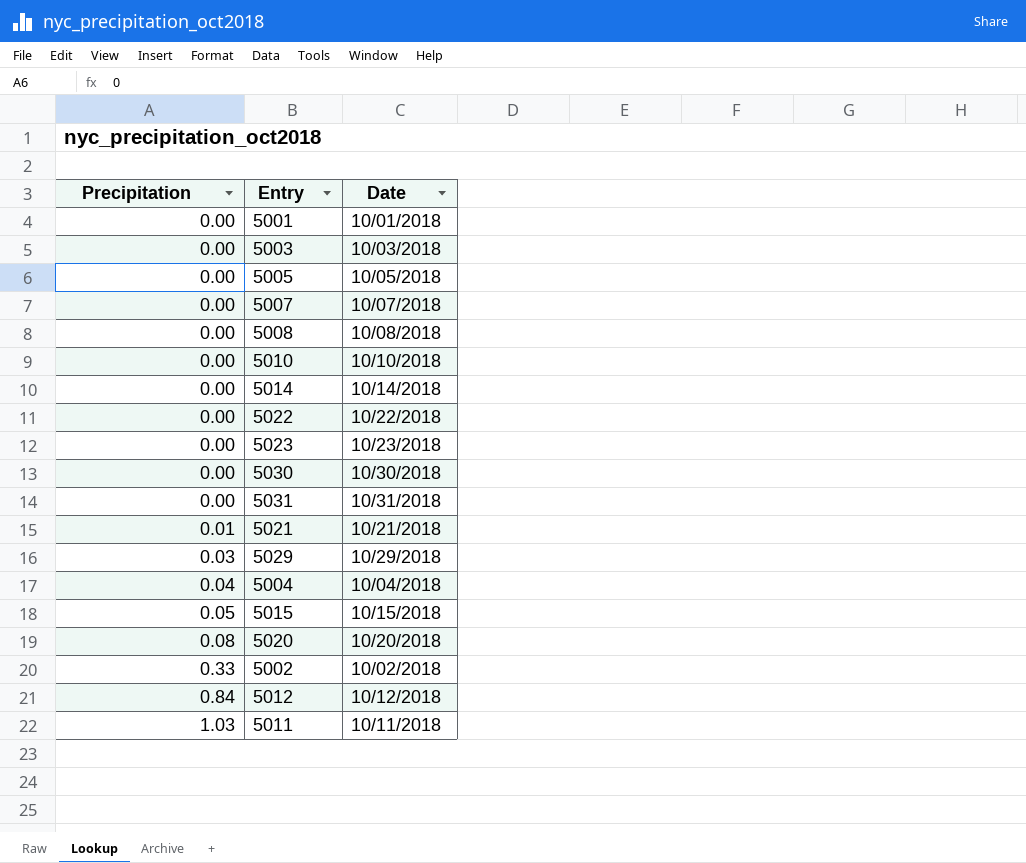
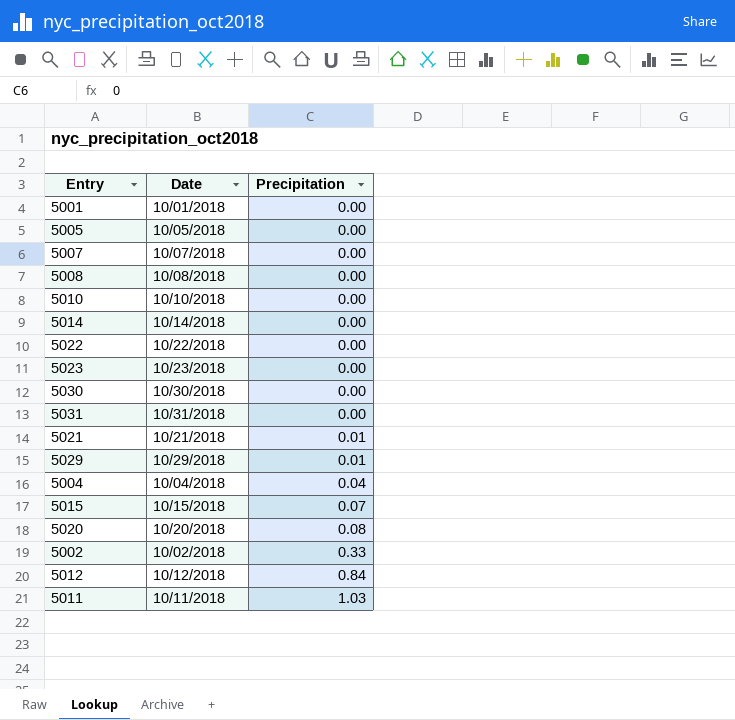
column Precipitation | position: 1 -> 3
row 5003: 0.00 | 10/03/2018 -> none
5029 | Precipitation: 0.03 -> 0.01
5015 | Precipitation: 0.05 -> 0.07

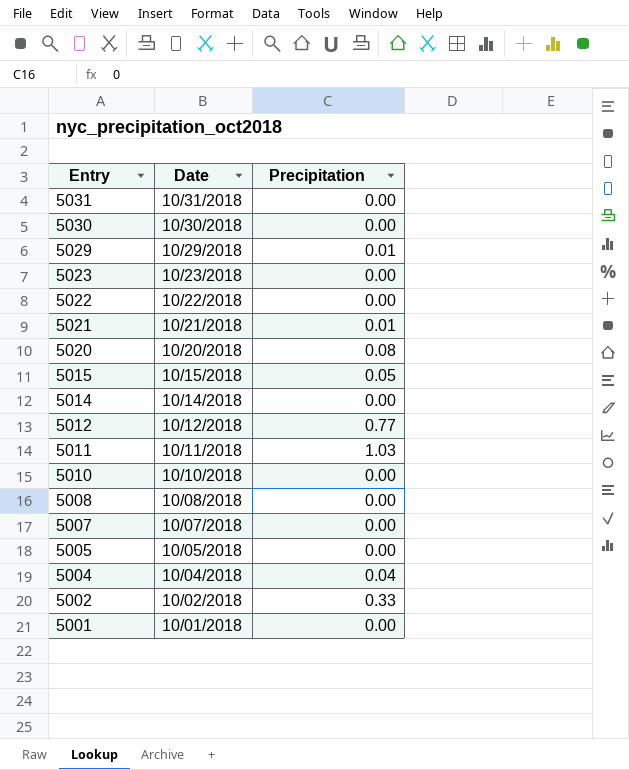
row order: Precipitation ascending -> Entry descending
5015 | Precipitation: 0.07 -> 0.05
5012 | Precipitation: 0.84 -> 0.77

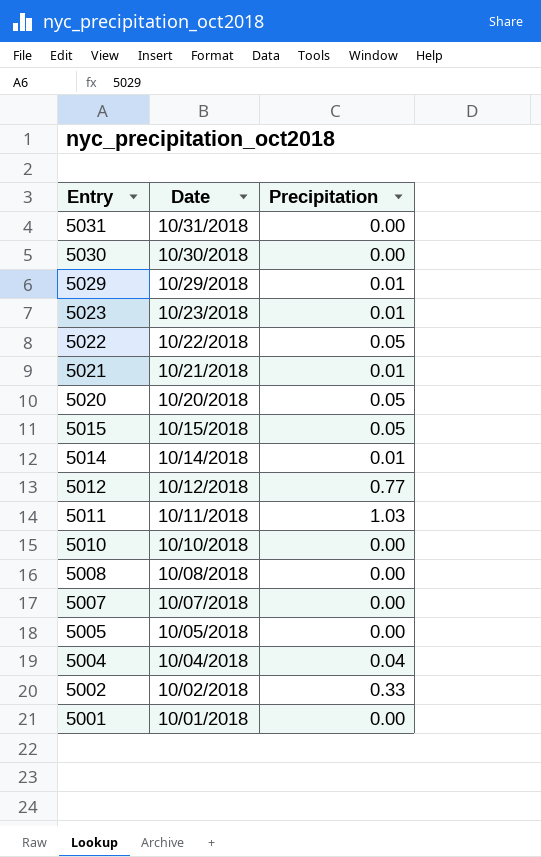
5023 | Precipitation: 0.00 -> 0.01
5022 | Precipitation: 0.00 -> 0.05
5020 | Precipitation: 0.08 -> 0.05
5014 | Precipitation: 0.00 -> 0.01

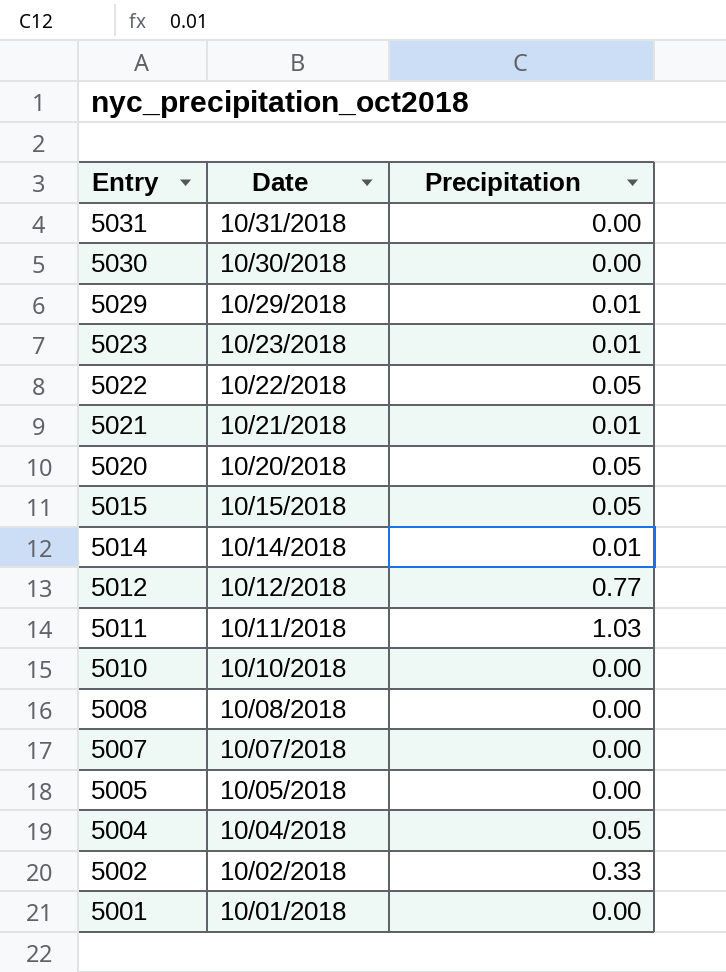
5004 | Precipitation: 0.04 -> 0.05

